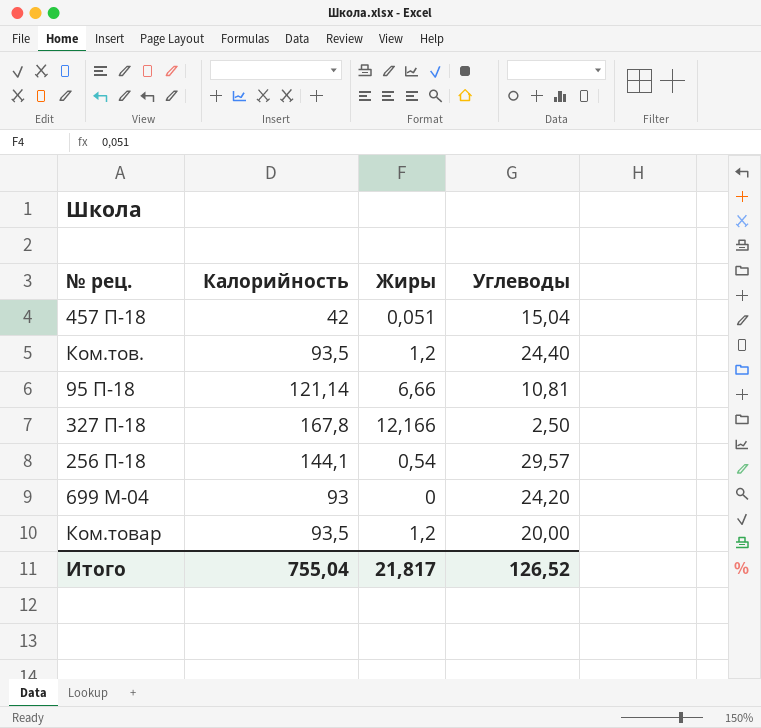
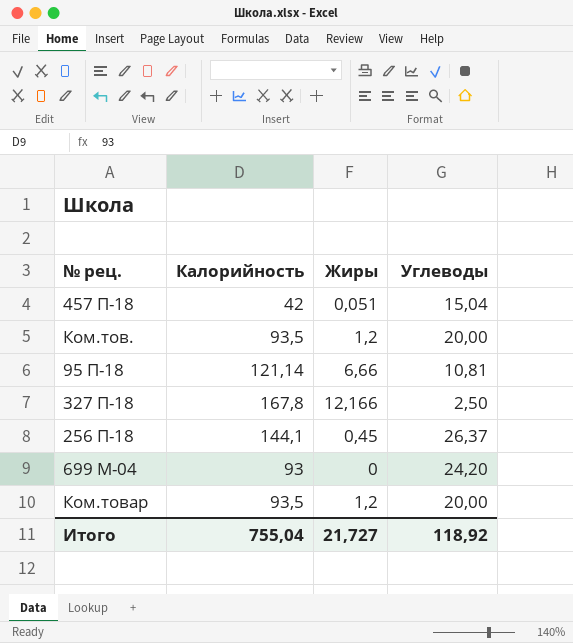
Ком.тов. | Углеводы: 24,40 -> 20,00
256 П-18 | Жиры: 0,54 -> 0,45
256 П-18 | Углеводы: 29,57 -> 26,37
Итого | Жиры: 21,817 -> 21,727
Итого | Углеводы: 126,52 -> 118,92

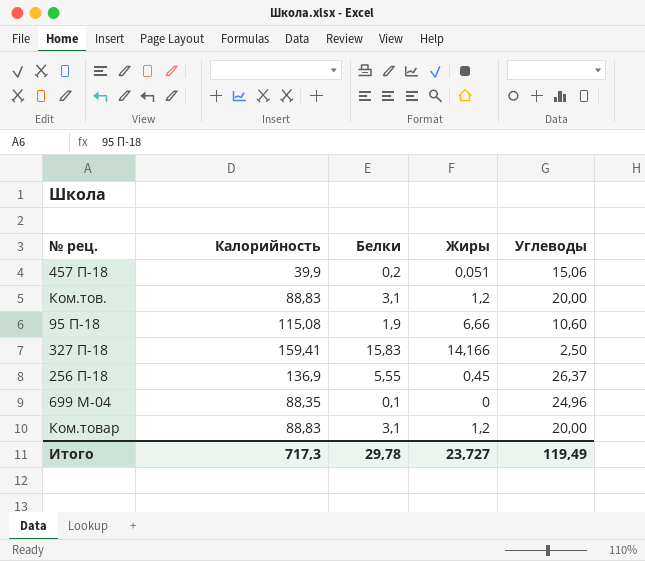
column Белки | position: none -> 3
457 П-18 | Калорийность: 42 -> 39,9
457 П-18 | Углеводы: 15,04 -> 15,06
Ком.тов. | Калорийность: 93,5 -> 88,83
95 П-18 | Калорийность: 121,14 -> 115,08
95 П-18 | Углеводы: 10,81 -> 10,60
327 П-18 | Калорийность: 167,8 -> 159,41
327 П-18 | Жиры: 12,166 -> 14,166
256 П-18 | Калорийность: 144,1 -> 136,9
699 М-04 | Калорийность: 93 -> 88,35
699 М-04 | Углеводы: 24,20 -> 24,96
Ком.товар | Калорийность: 93,5 -> 88,83
Итого | Калорийность: 755,04 -> 717,3
Итого | Жиры: 21,727 -> 23,727
Итого | Углеводы: 118,92 -> 119,49

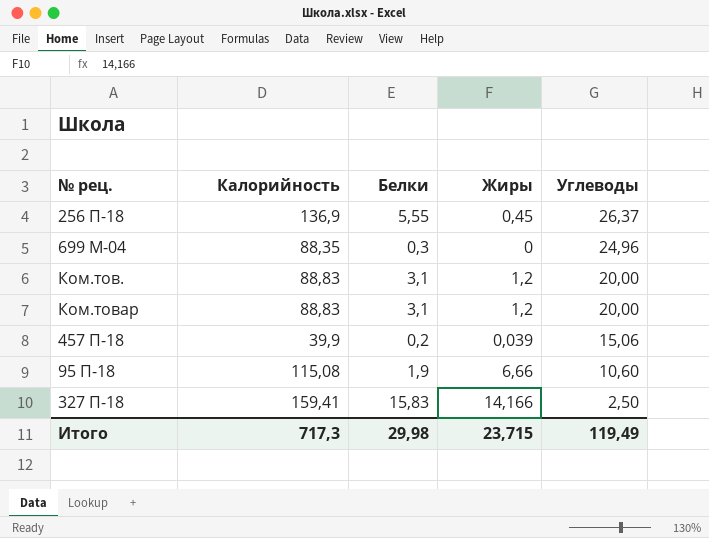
row order: none -> Углеводы descending
699 М-04 | Белки: 0,1 -> 0,3
457 П-18 | Жиры: 0,051 -> 0,039
Итого | Белки: 29,78 -> 29,98
Итого | Жиры: 23,727 -> 23,715

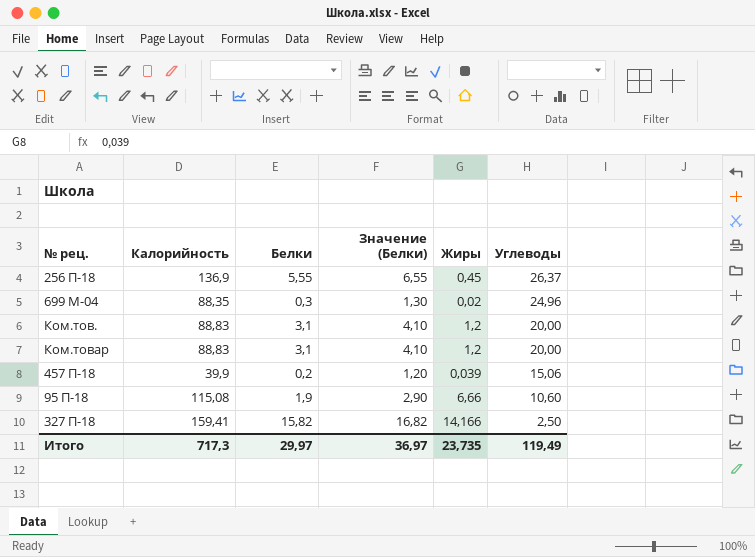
column Значение (Белки) | formula: none -> [Белки] + 1
699 М-04 | Жиры: 0 -> 0,02
327 П-18 | Белки: 15,83 -> 15,82
Итого | Белки: 29,98 -> 29,97
Итого | Жиры: 23,715 -> 23,735

